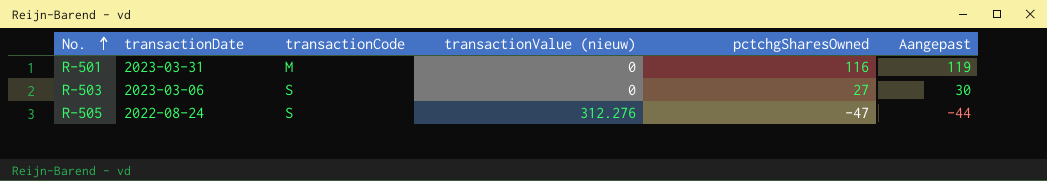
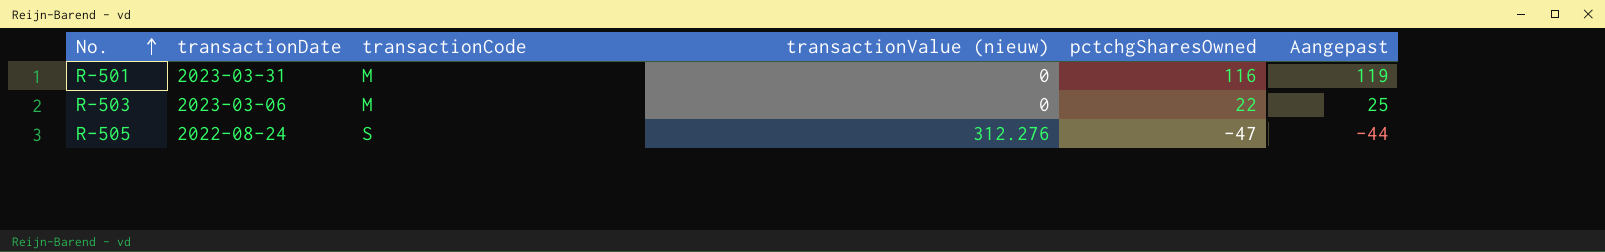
R-503 | transactionCode: S -> M
R-503 | pctchgSharesOwned: 27 -> 22
R-503 | Aangepast: 30 -> 25

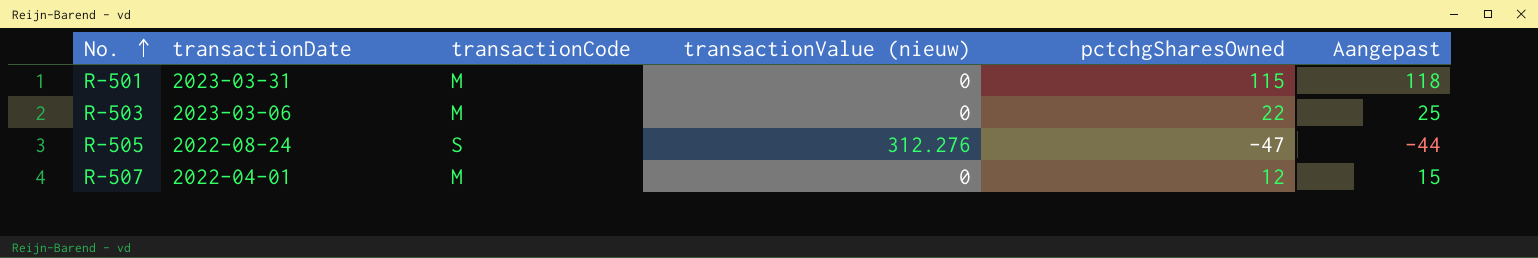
R-501 | pctchgSharesOwned: 116 -> 115
R-501 | Aangepast: 119 -> 118
row R-507: none -> 2022-04-01 | M | 0 | 12 | 15

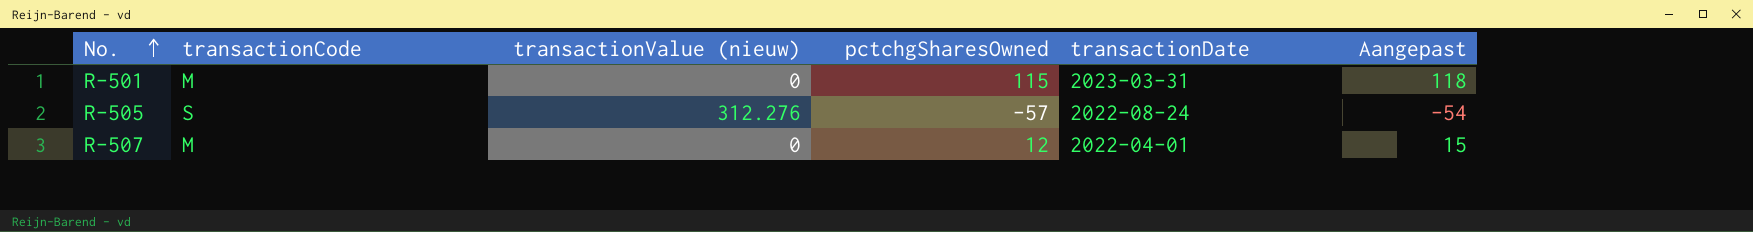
column transactionDate | position: 2 -> 5
row R-503: 2023-03-06 | M | 0 | 22 | 25 -> none
R-505 | pctchgSharesOwned: -47 -> -57
R-505 | Aangepast: -44 -> -54

